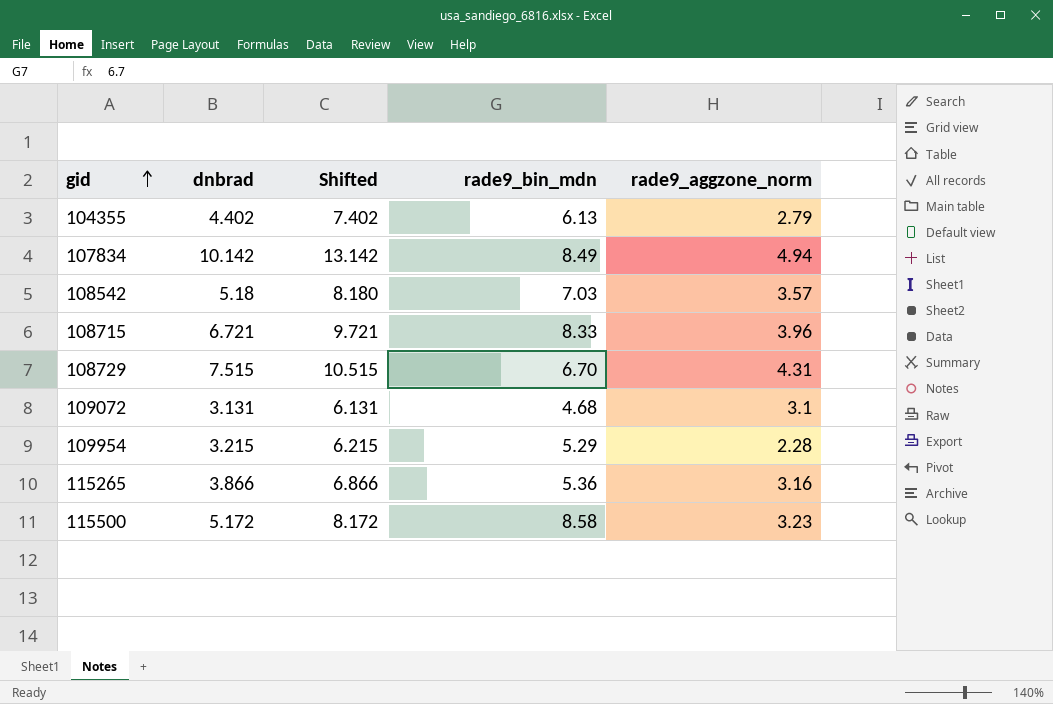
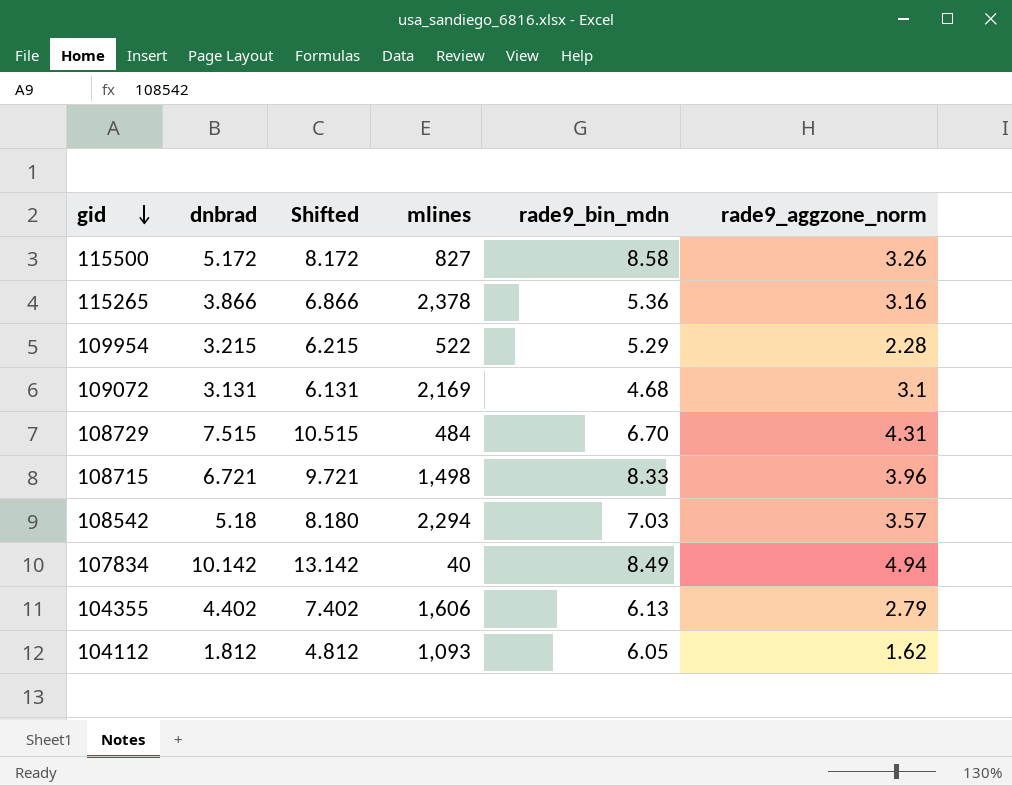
row order: gid ascending -> gid descending
column mlines | position: none -> 4
115500 | rade9_aggzone_norm: 3.23 -> 3.26
row 104112: none -> 1.812 | 4.812 | 1,093 | 6.05 | 1.62

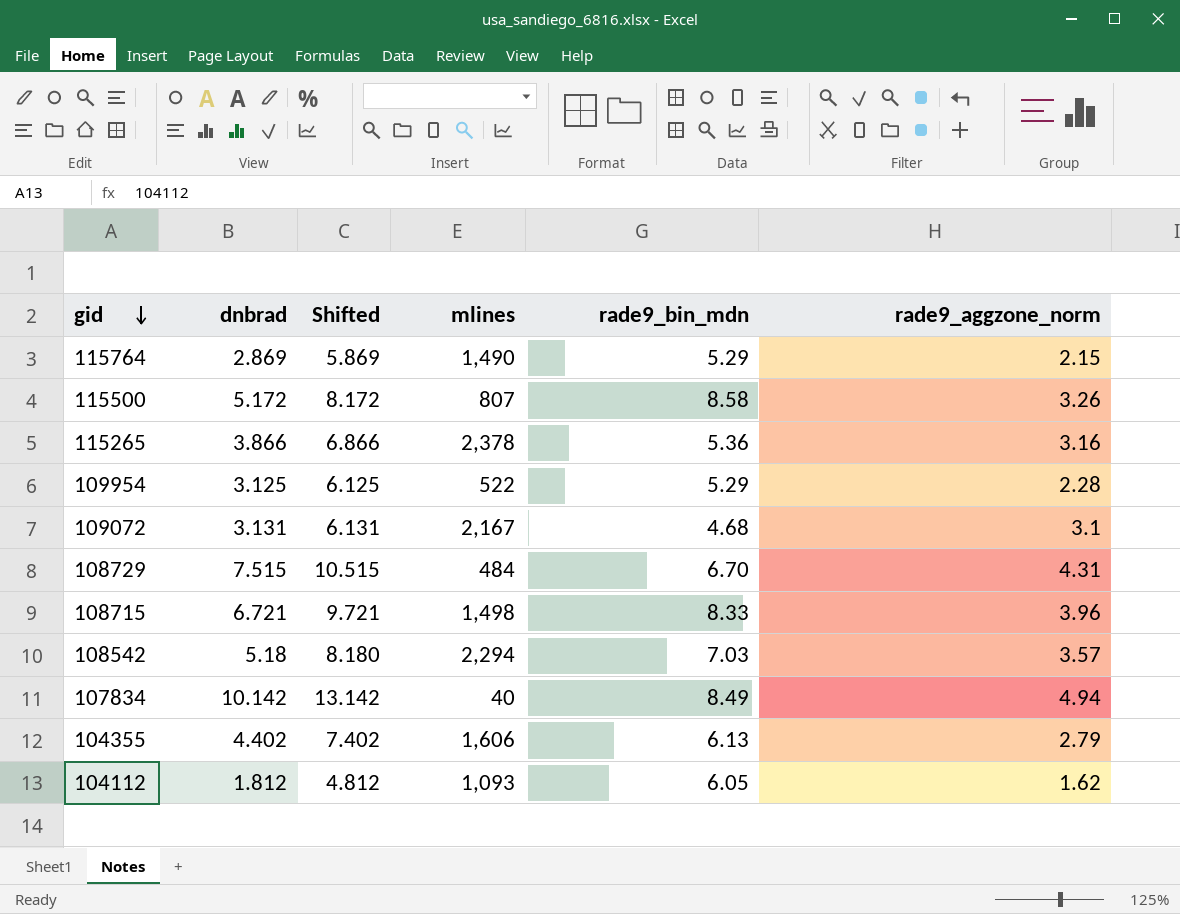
row 115764: none -> 2.869 | 5.869 | 1,490 | 5.29 | 2.15
115500 | mlines: 827 -> 807
109954 | dnbrad: 3.215 -> 3.125
109954 | Shifted: 6.215 -> 6.125
109072 | mlines: 2,169 -> 2,167

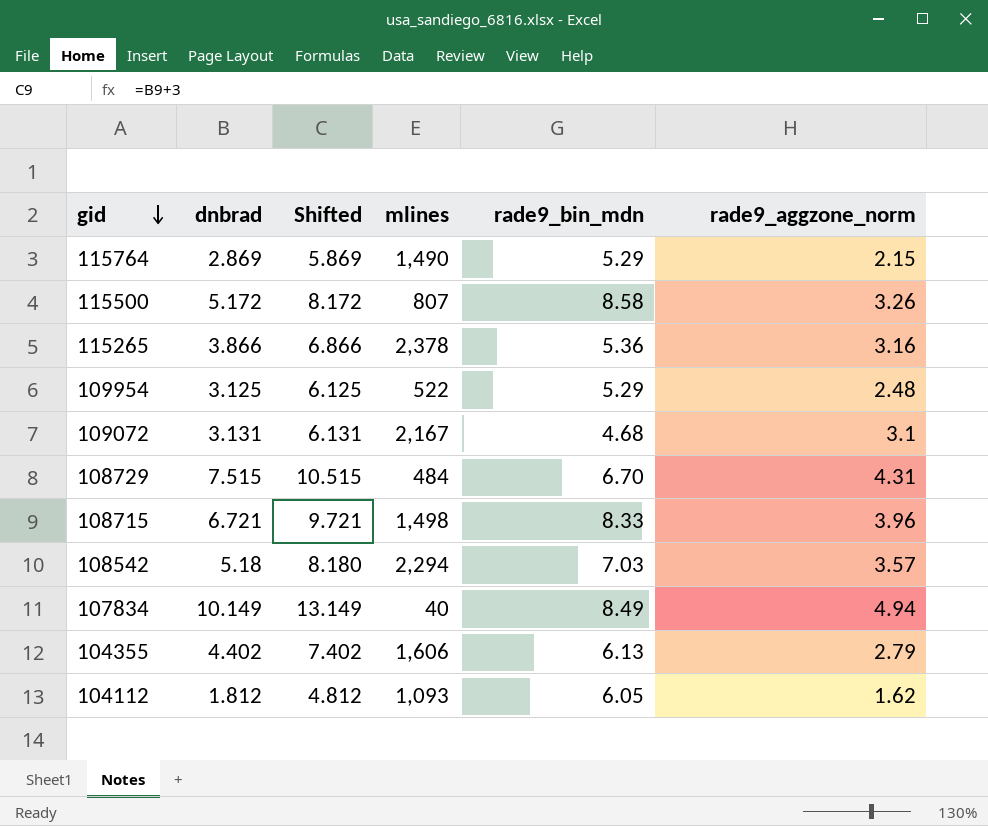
109954 | rade9_aggzone_norm: 2.28 -> 2.48
107834 | dnbrad: 10.142 -> 10.149
107834 | Shifted: 13.142 -> 13.149

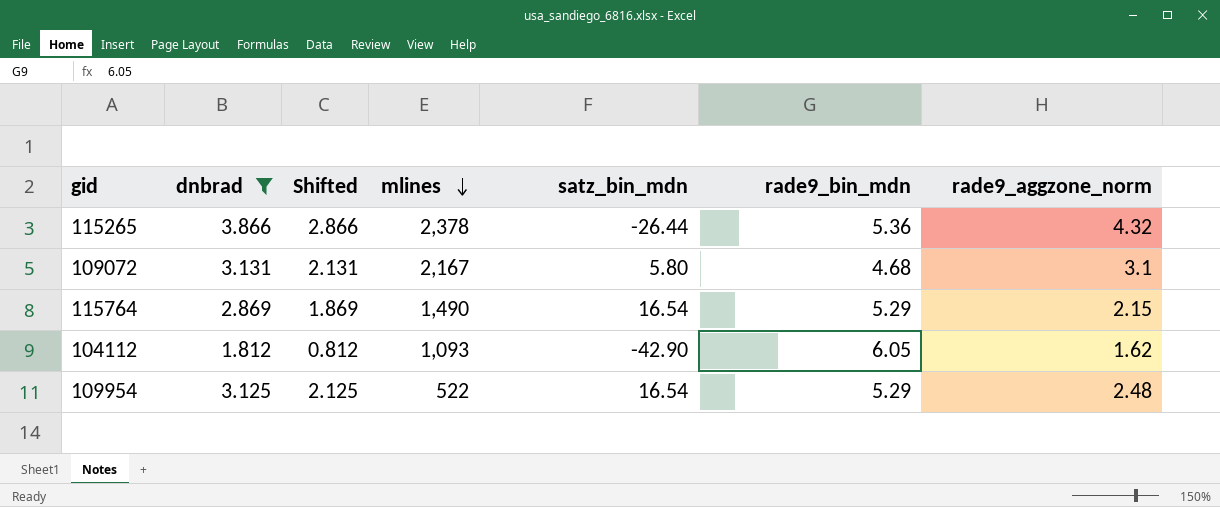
filter: none -> dnbrad <= 3.866
row order: gid descending -> mlines descending
column Shifted | formula: [dnbrad] + 3 -> [dnbrad] - 1
column satz_bin_mdn | position: none -> 5
115265 | rade9_aggzone_norm: 3.16 -> 4.32

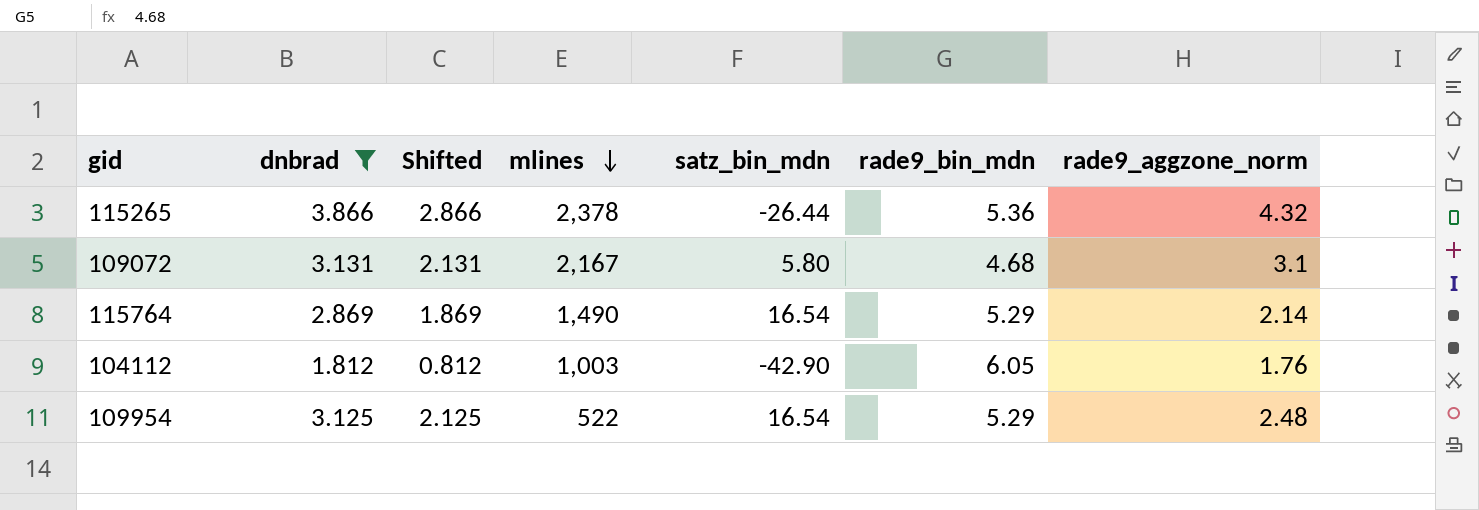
115764 | rade9_aggzone_norm: 2.15 -> 2.14
104112 | mlines: 1,093 -> 1,003
104112 | rade9_aggzone_norm: 1.62 -> 1.76

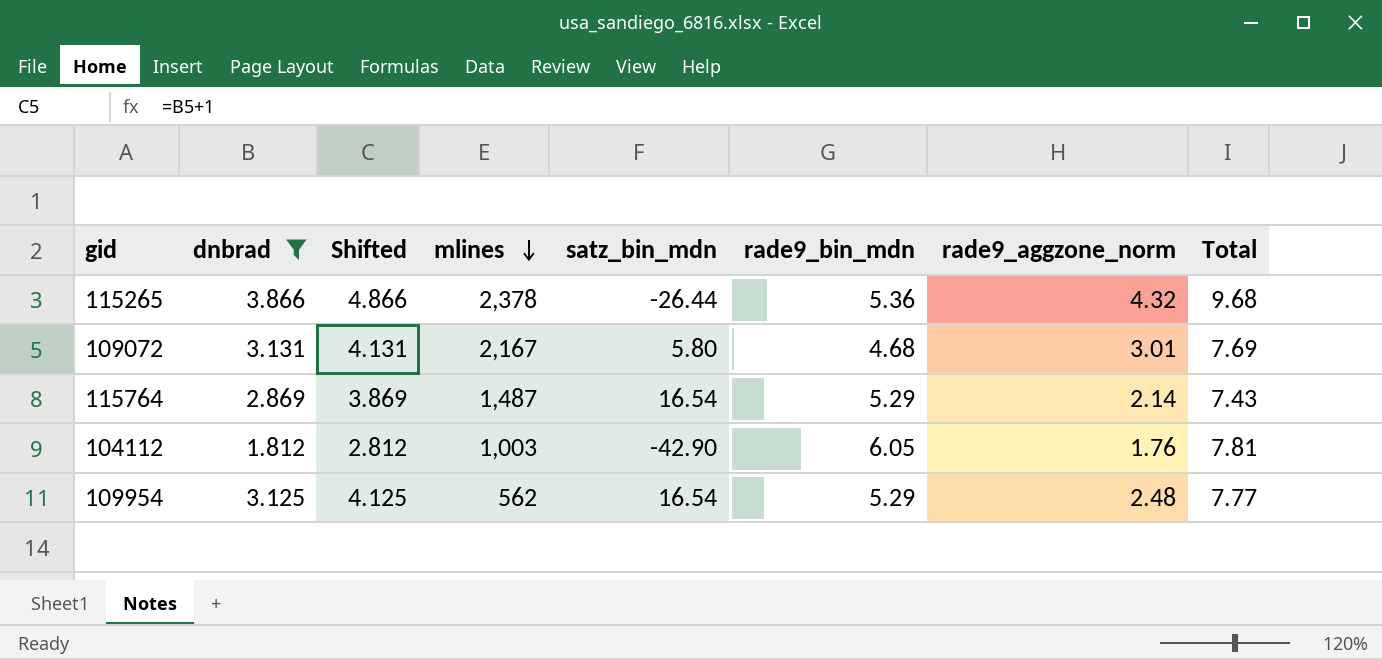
column Shifted | formula: [dnbrad] - 1 -> [dnbrad] + 1
column Total | formula: none -> [rade9_bin_mdn] + [rade9_aggzone_norm]
109072 | rade9_aggzone_norm: 3.1 -> 3.01
115764 | mlines: 1,490 -> 1,487
109954 | mlines: 522 -> 562

